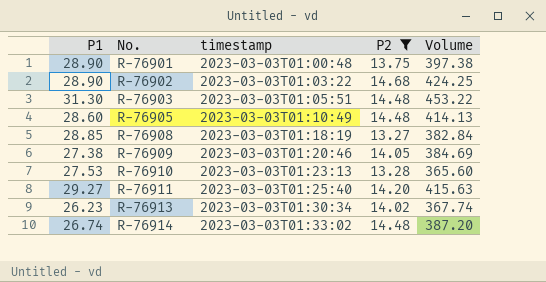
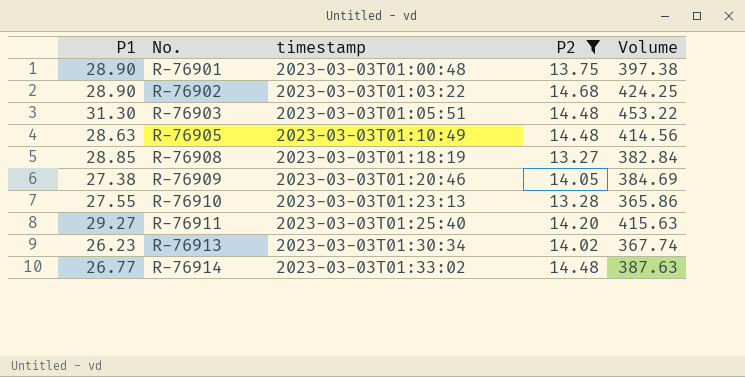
R-76905 | P1: 28.60 -> 28.63
R-76905 | Volume: 414.13 -> 414.56
R-76910 | P1: 27.53 -> 27.55
R-76910 | Volume: 365.60 -> 365.86
R-76914 | P1: 26.74 -> 26.77
R-76914 | Volume: 387.20 -> 387.63

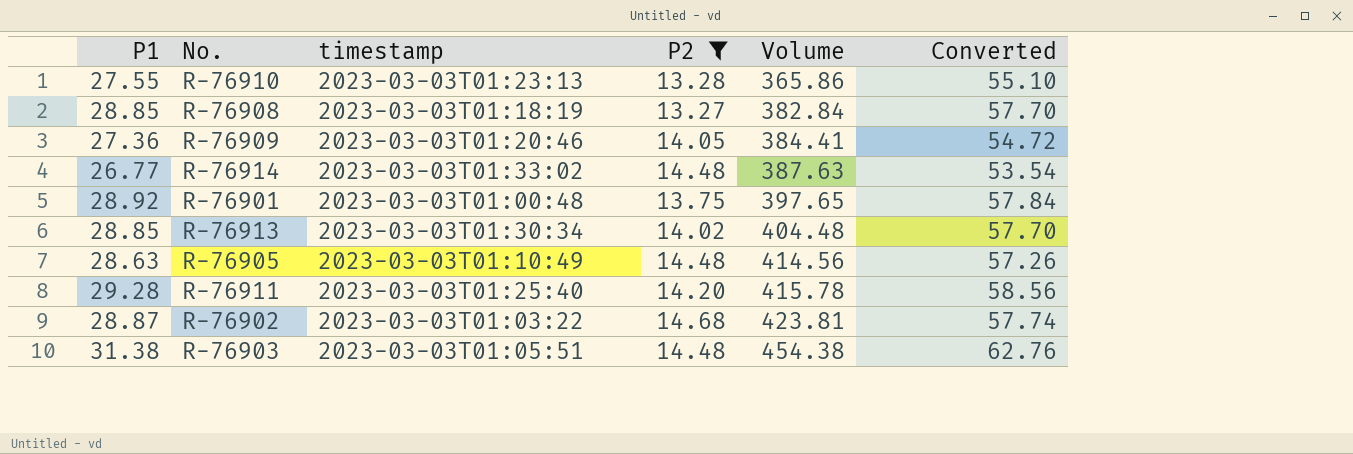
row order: No. ascending -> Volume ascending
column Converted | formula: none -> [P1] * 2
R-76909 | P1: 27.38 -> 27.36
R-76909 | Volume: 384.69 -> 384.41
R-76901 | P1: 28.90 -> 28.92
R-76901 | Volume: 397.38 -> 397.65
R-76913 | P1: 26.23 -> 28.85
R-76913 | Volume: 367.74 -> 404.48
R-76911 | P1: 29.27 -> 29.28
R-76911 | Volume: 415.63 -> 415.78
R-76902 | P1: 28.90 -> 28.87
R-76902 | Volume: 424.25 -> 423.81
R-76903 | P1: 31.30 -> 31.38
R-76903 | Volume: 453.22 -> 454.38

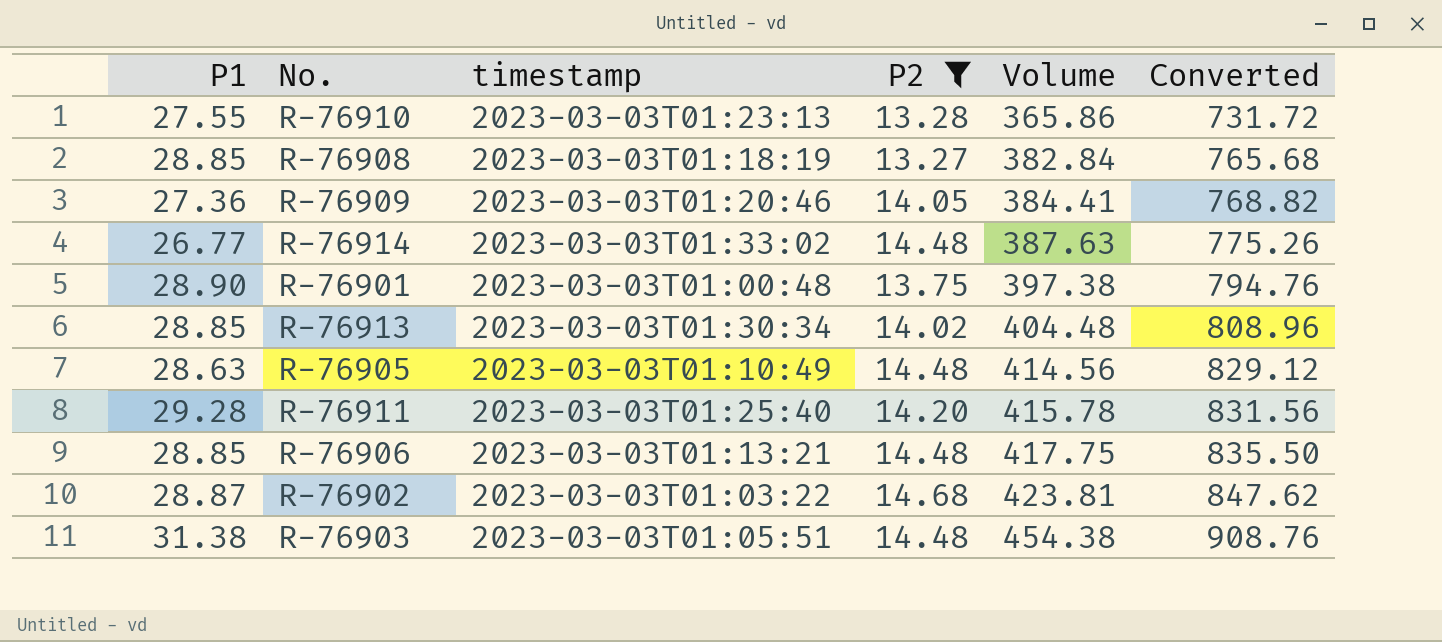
column Converted | formula: [P1] * 2 -> [Volume] * 2
R-76901 | P1: 28.92 -> 28.90
R-76901 | Volume: 397.65 -> 397.38
row R-76906: none -> 28.85 | 2023-03-03T01:13:21 | 14.48 | 417.75 | 835.50

